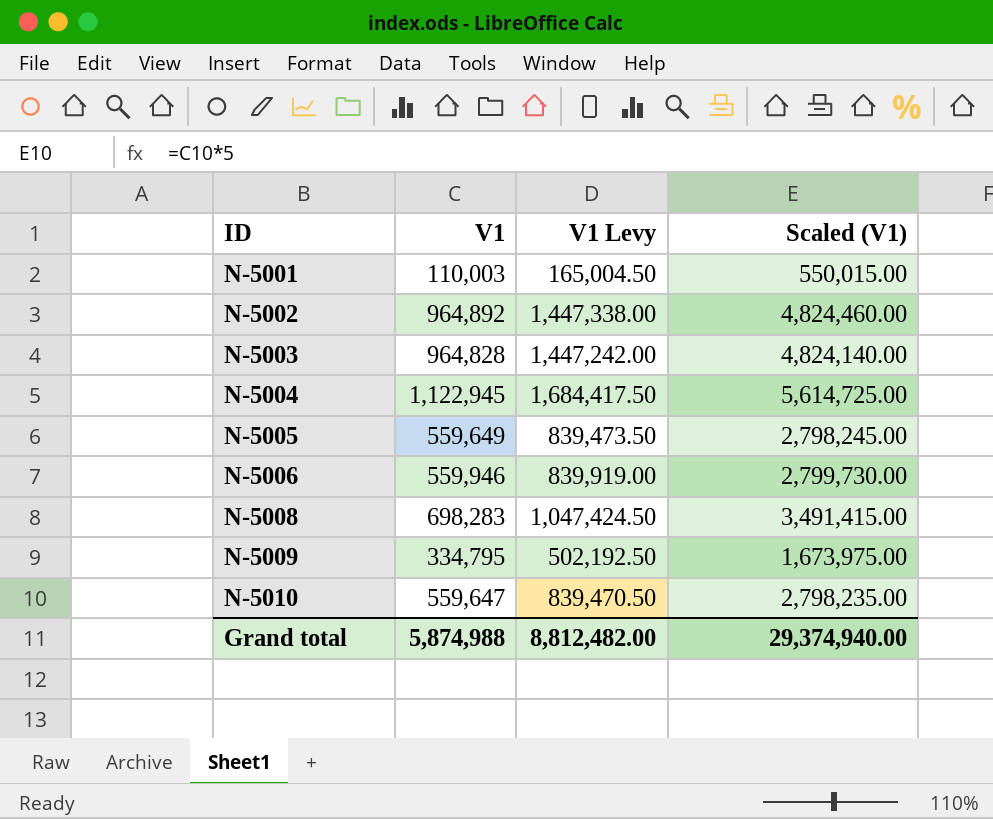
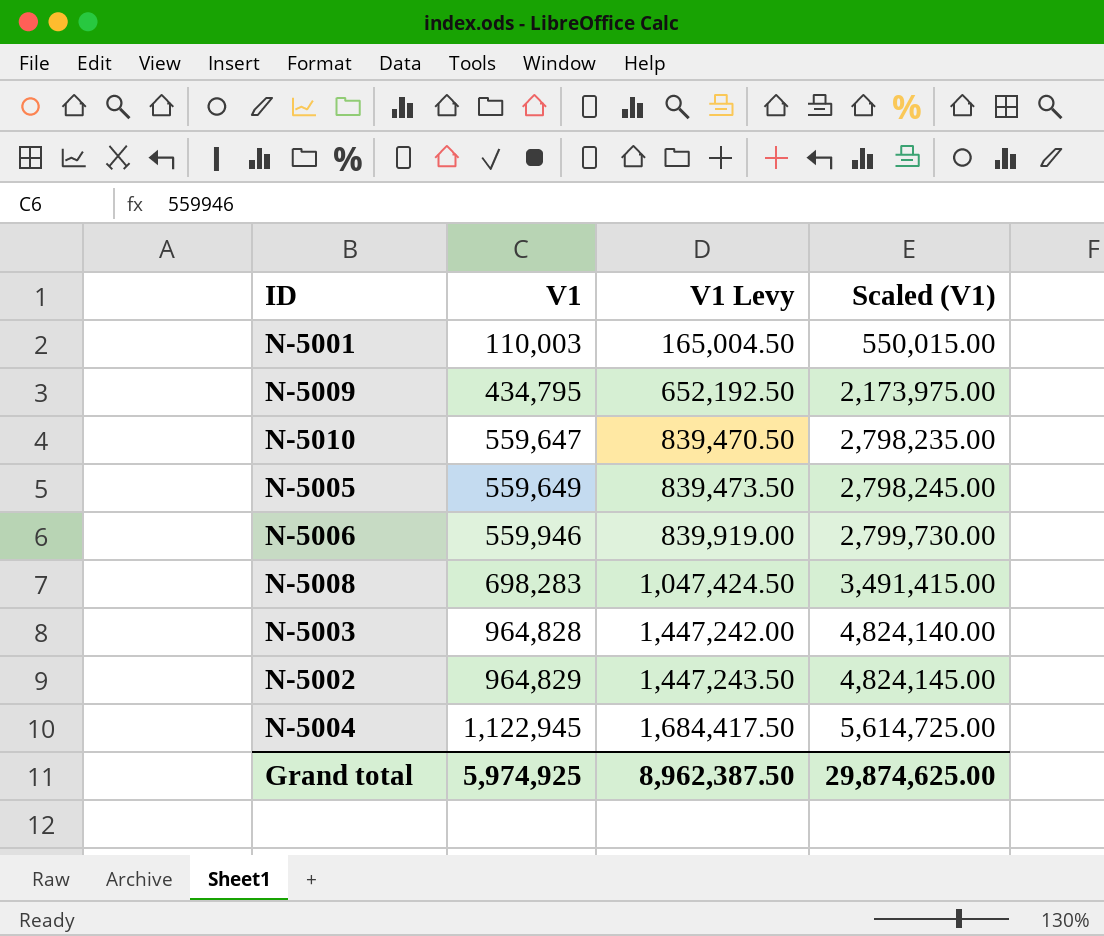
row order: ID ascending -> V1 ascending
N-5009 | V1: 334,795 -> 434,795
N-5009 | V1 Levy: 502,192.50 -> 652,192.50
N-5009 | Scaled (V1): 1,673,975.00 -> 2,173,975.00
N-5002 | V1: 964,892 -> 964,829
N-5002 | V1 Levy: 1,447,338.00 -> 1,447,243.50
N-5002 | Scaled (V1): 4,824,460.00 -> 4,824,145.00
Grand total | V1: 5,874,988 -> 5,974,925
Grand total | V1 Levy: 8,812,482.00 -> 8,962,387.50
Grand total | Scaled (V1): 29,374,940.00 -> 29,874,625.00

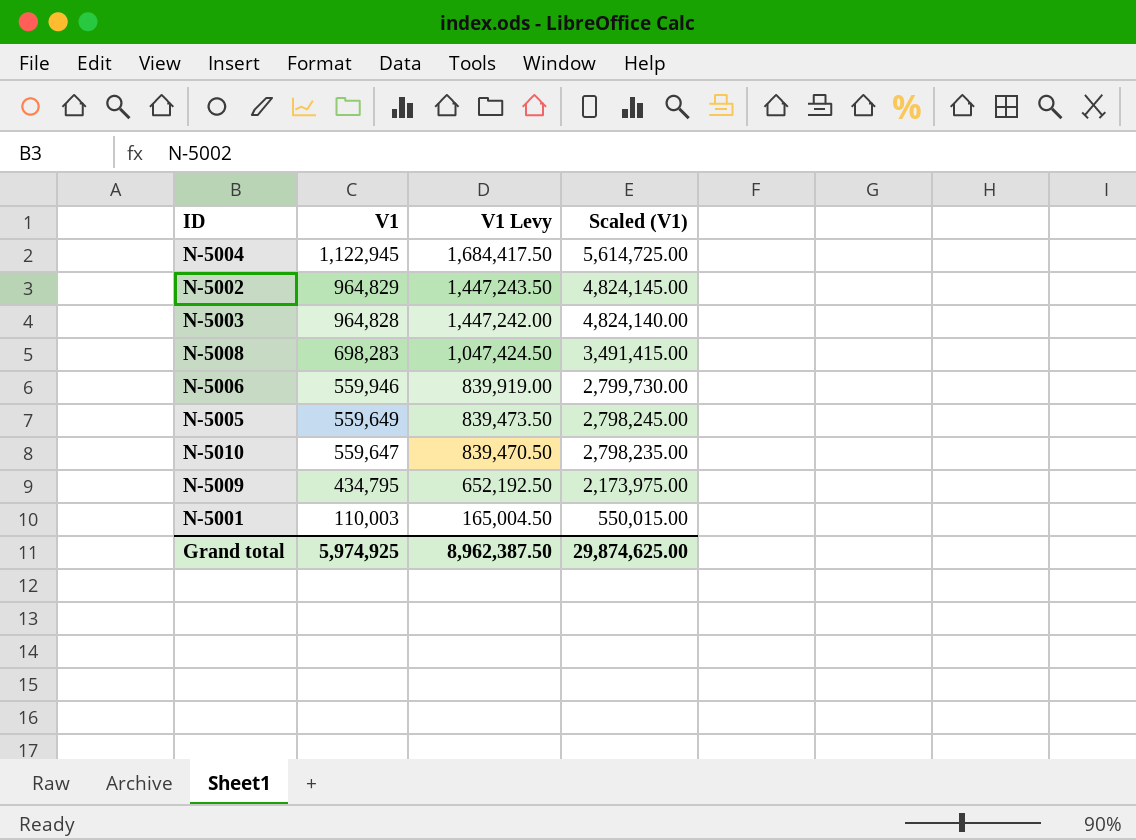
row order: V1 ascending -> V1 descending

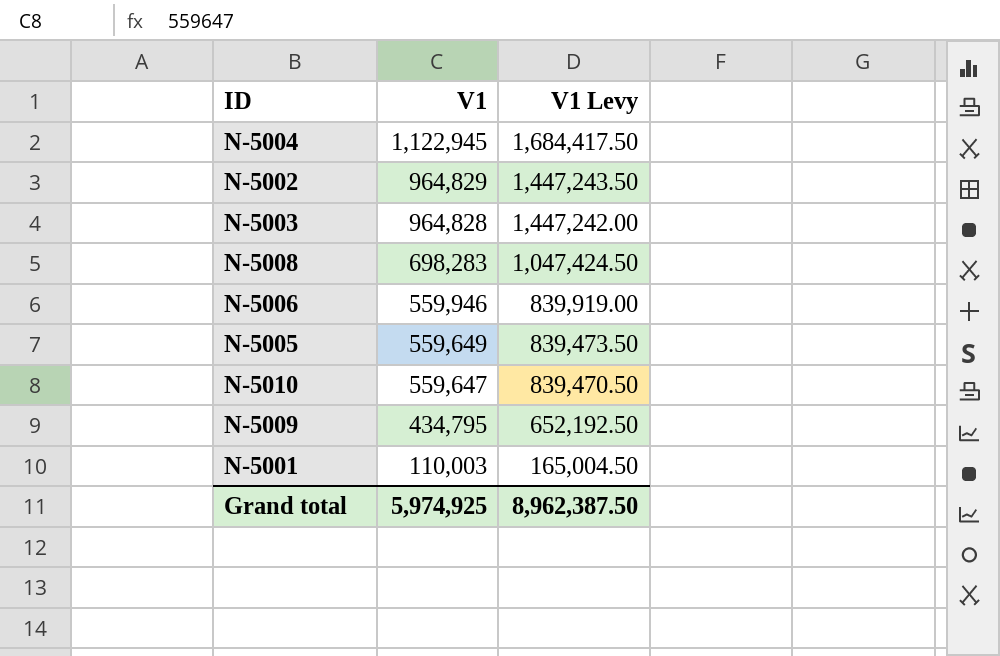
column Scaled (V1) | formula: [V1] * 5 -> none

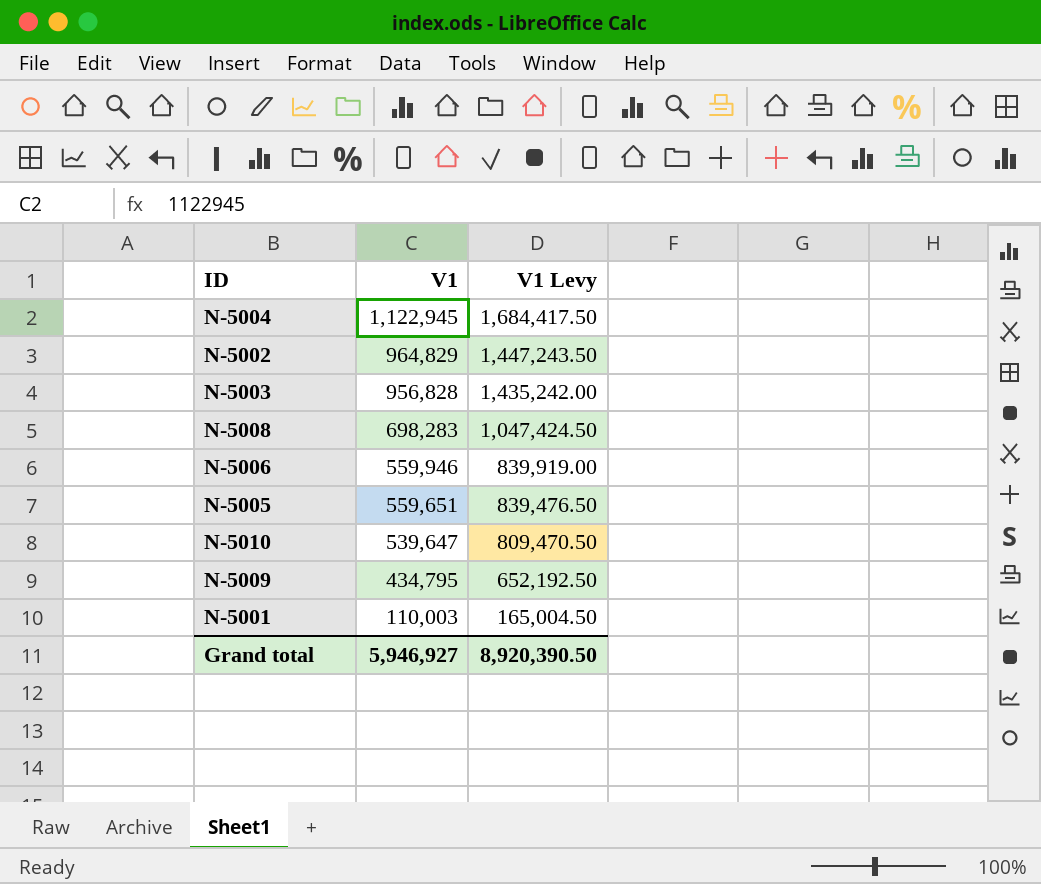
N-5003 | V1: 964,828 -> 956,828
N-5003 | V1 Levy: 1,447,242.00 -> 1,435,242.00
N-5005 | V1: 559,649 -> 559,651
N-5005 | V1 Levy: 839,473.50 -> 839,476.50
N-5010 | V1: 559,647 -> 539,647
N-5010 | V1 Levy: 839,470.50 -> 809,470.50
Grand total | V1: 5,974,925 -> 5,946,927
Grand total | V1 Levy: 8,962,387.50 -> 8,920,390.50

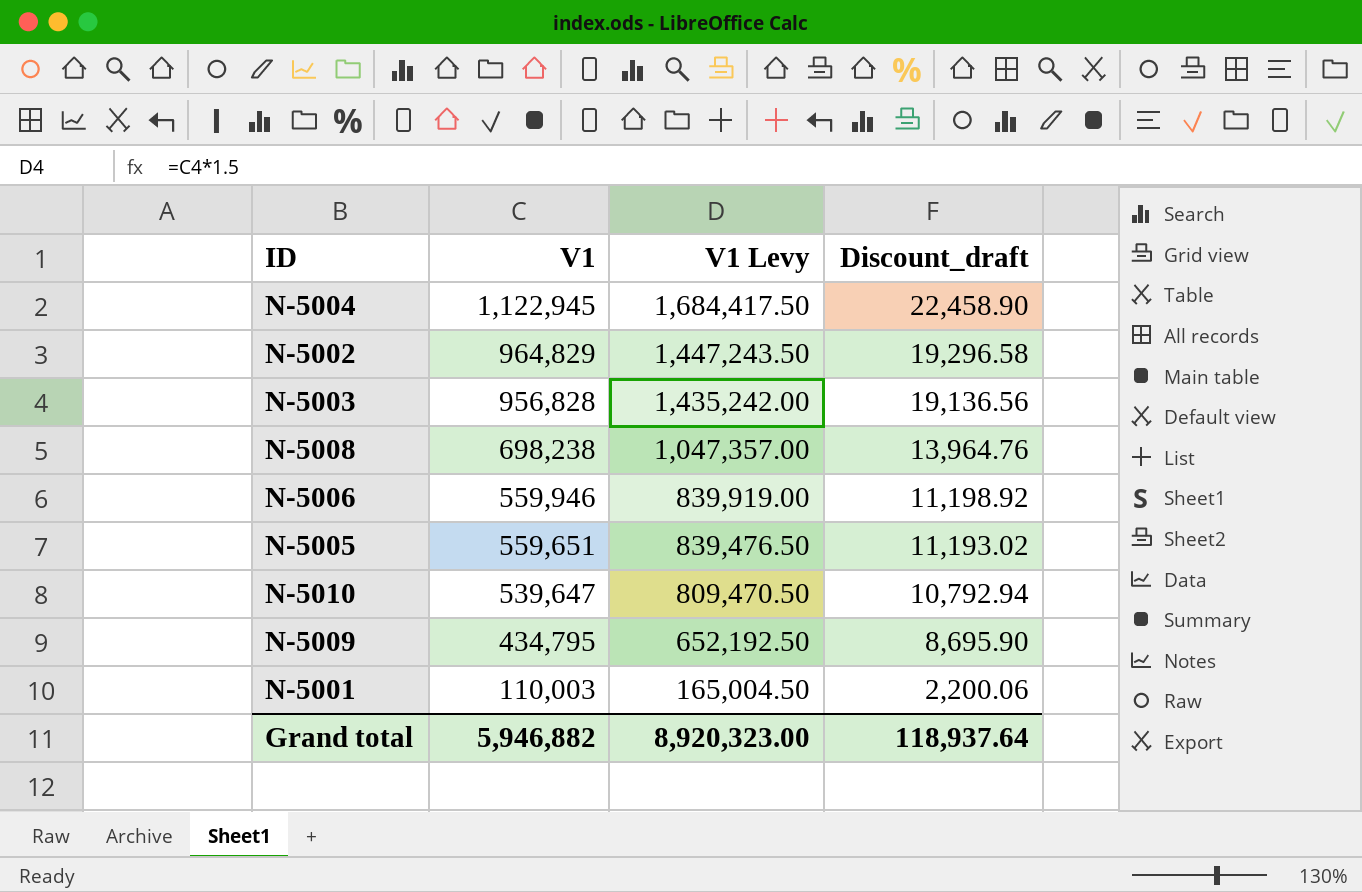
column Discount_draft | formula: none -> [V1] * 0.02
N-5008 | V1: 698,283 -> 698,238
N-5008 | V1 Levy: 1,047,424.50 -> 1,047,357.00
Grand total | V1: 5,946,927 -> 5,946,882
Grand total | V1 Levy: 8,920,390.50 -> 8,920,323.00

